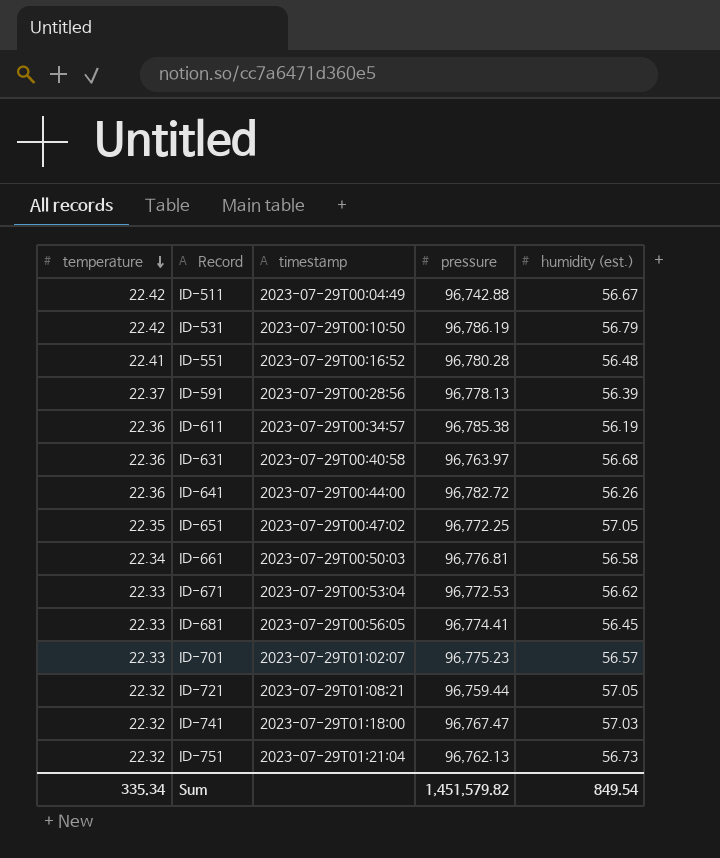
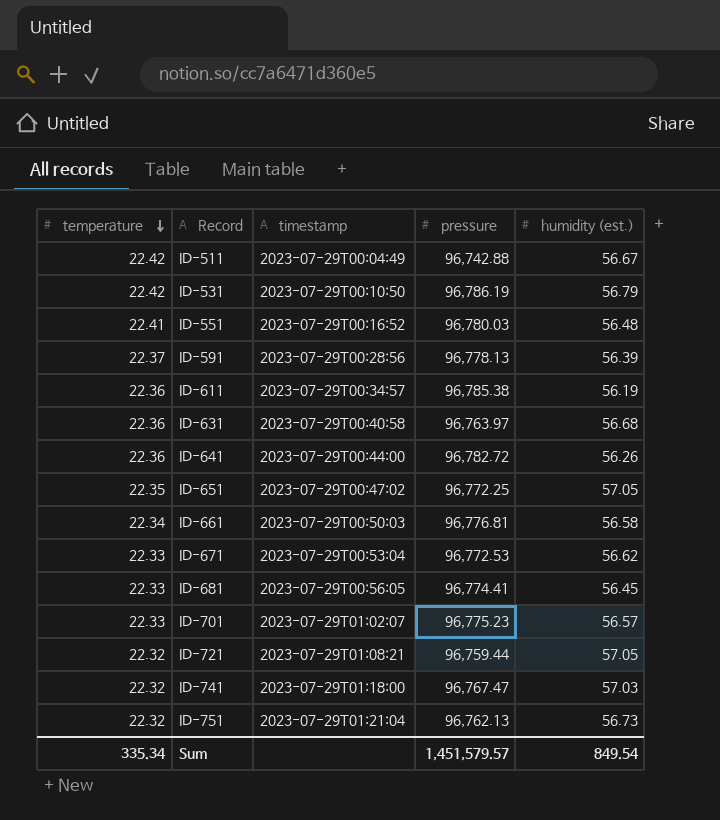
ID-551 | pressure: 96,780.28 -> 96,780.03
Sum | pressure: 1,451,579.82 -> 1,451,579.57

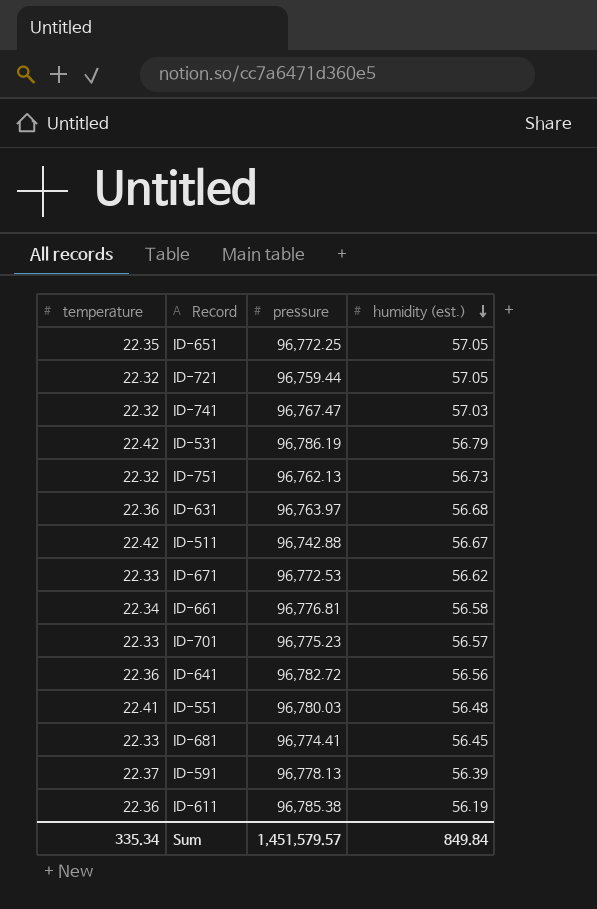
row order: temperature descending -> humidity (est.) descending
column timestamp | position: 3 -> none
ID-641 | humidity (est.): 56.26 -> 56.56
Sum | humidity (est.): 849.54 -> 849.84

